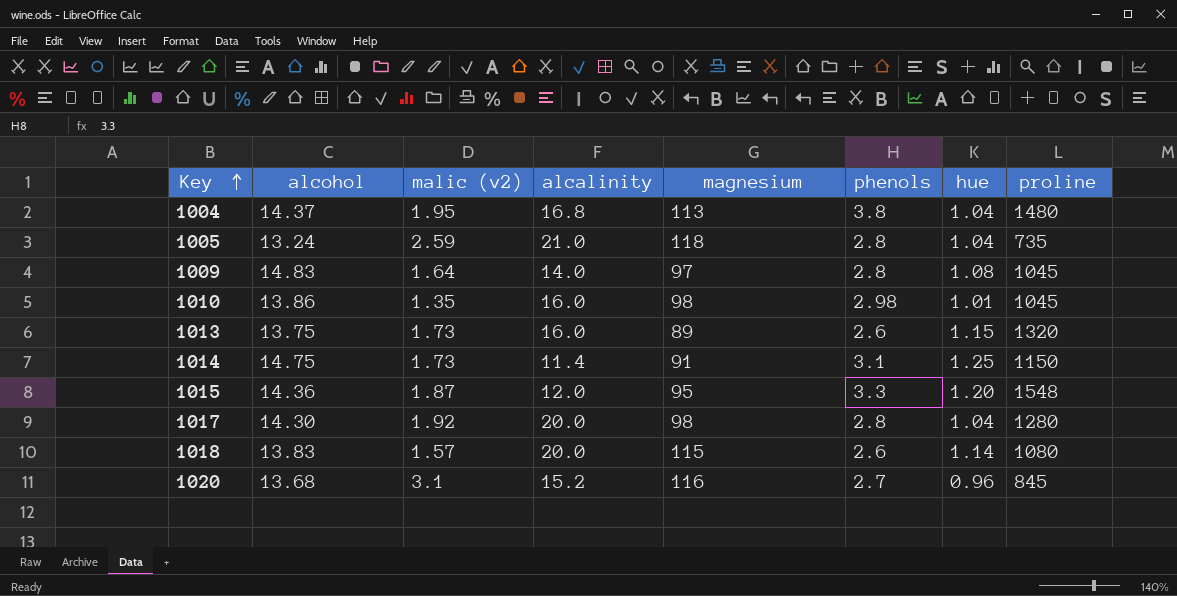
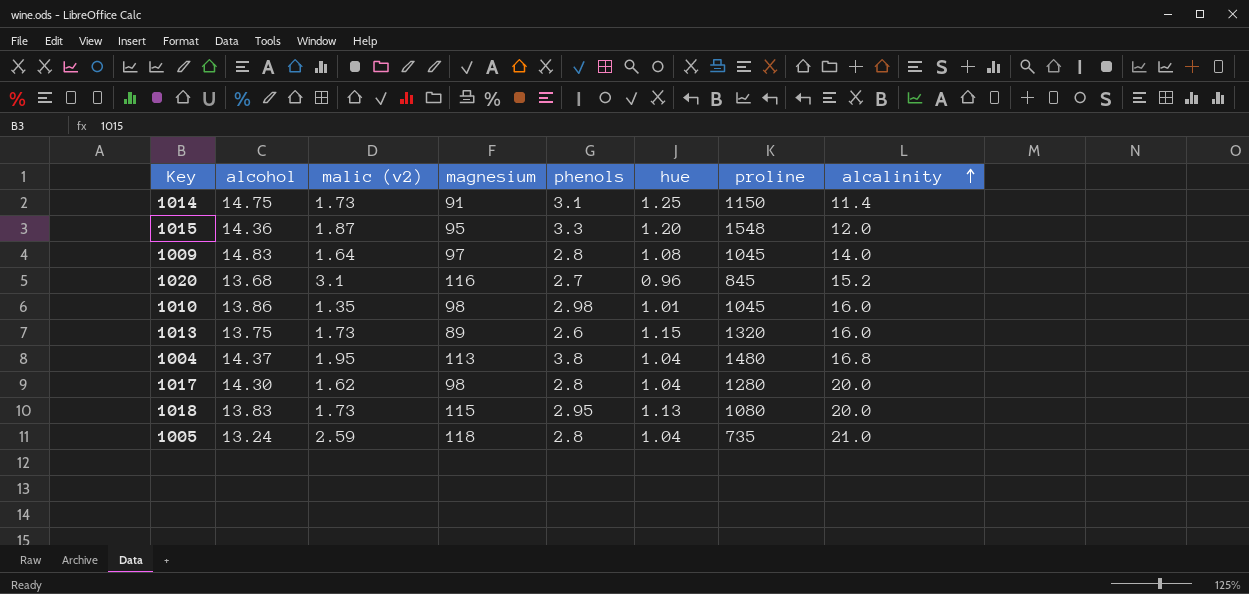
row order: Key ascending -> alcalinity ascending
column alcalinity | position: 4 -> 8
1017 | malic (v2): 1.92 -> 1.62
1018 | malic (v2): 1.57 -> 1.73
1018 | phenols: 2.6 -> 2.95
1018 | hue: 1.14 -> 1.13

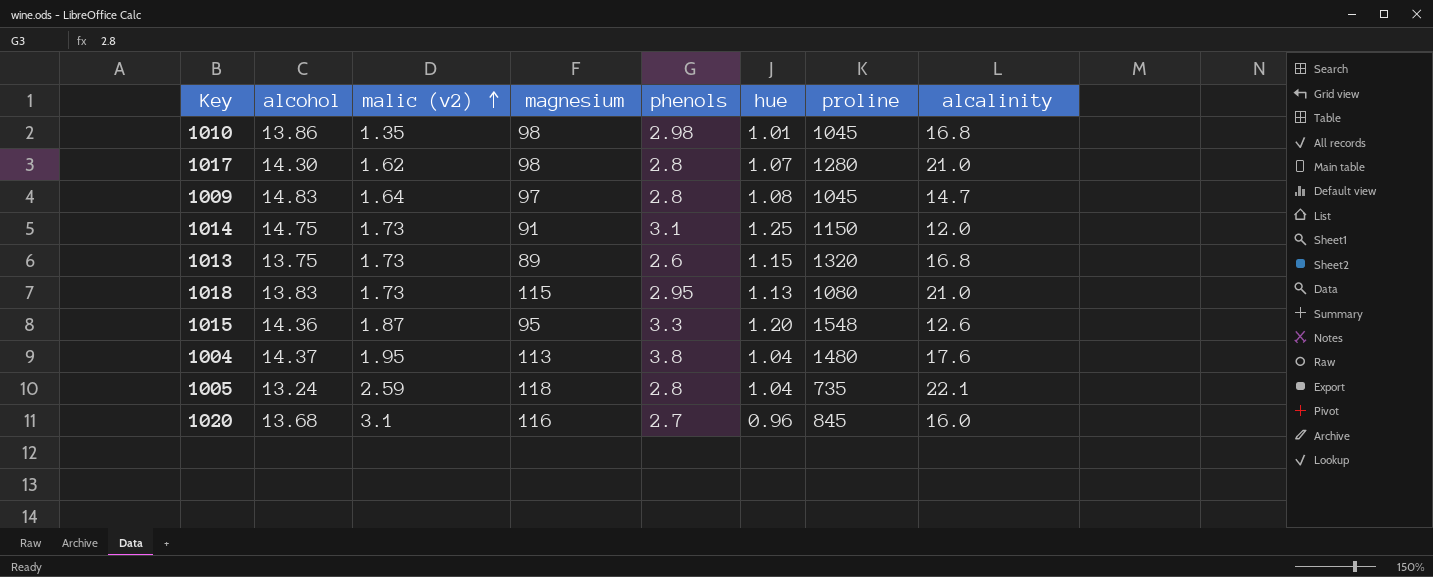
row order: alcalinity ascending -> malic (v2) ascending
1010 | alcalinity: 16.0 -> 16.8
1017 | hue: 1.04 -> 1.07
1017 | alcalinity: 20.0 -> 21.0
1009 | alcalinity: 14.0 -> 14.7
1014 | alcalinity: 11.4 -> 12.0
1013 | alcalinity: 16.0 -> 16.8
1018 | alcalinity: 20.0 -> 21.0
1015 | alcalinity: 12.0 -> 12.6
1004 | alcalinity: 16.8 -> 17.6
1005 | alcalinity: 21.0 -> 22.1
1020 | alcalinity: 15.2 -> 16.0

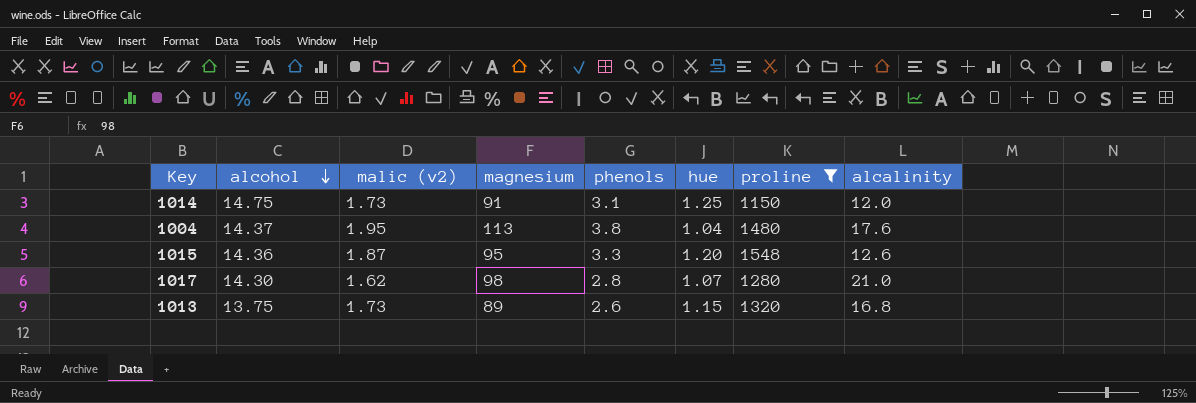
filter: none -> proline >= 1150
row order: malic (v2) ascending -> alcohol descending

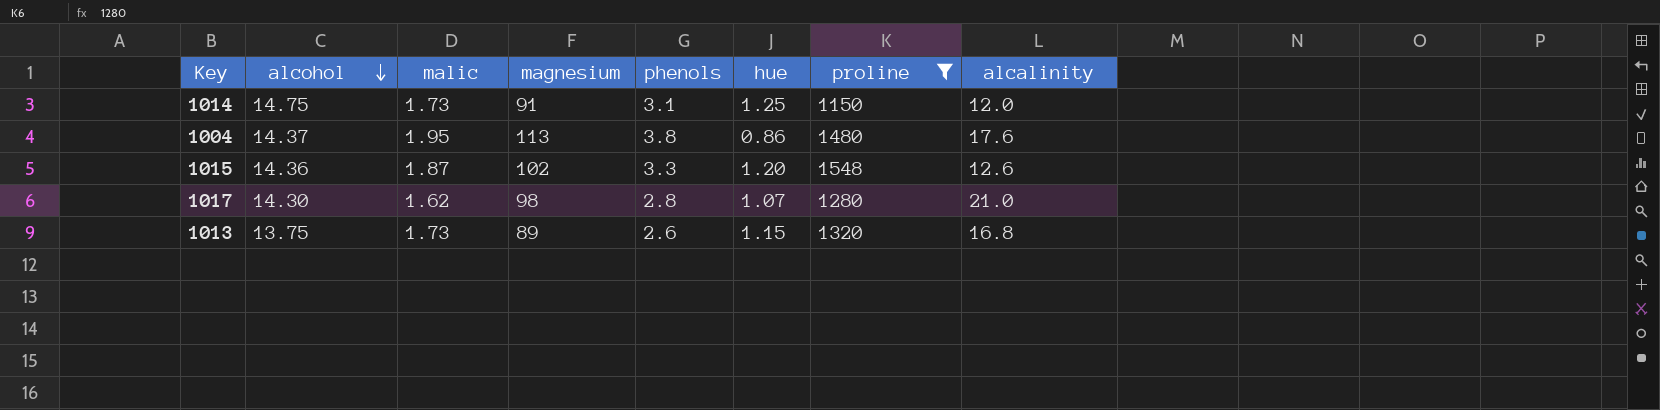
column name: malic (v2) -> malic
1004 | hue: 1.04 -> 0.86
1015 | magnesium: 95 -> 102

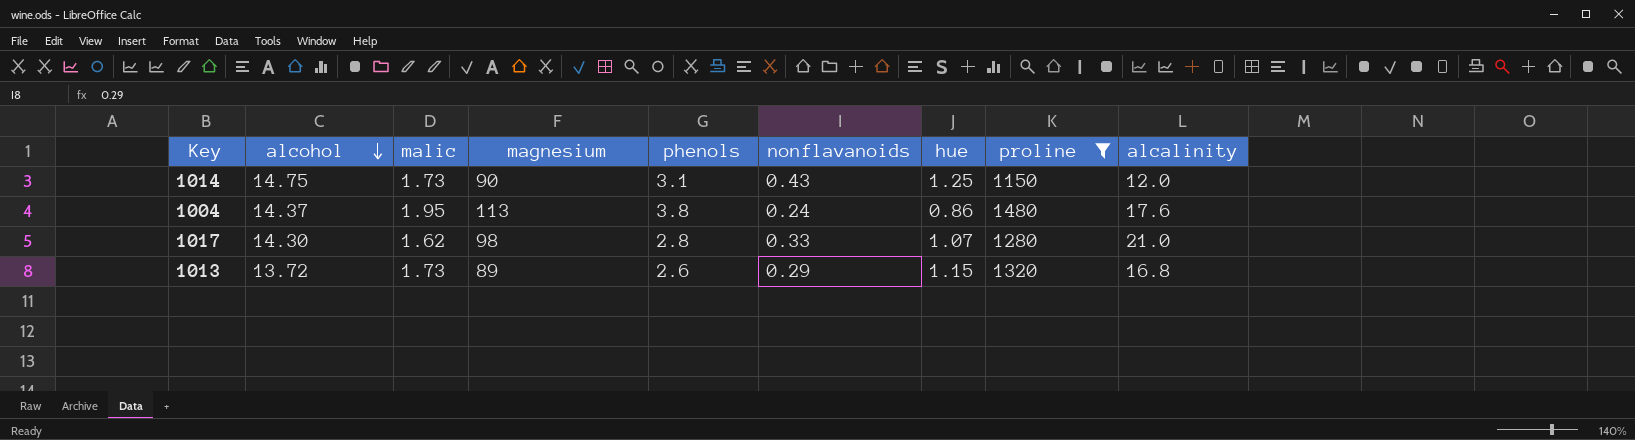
column nonflavanoids | position: none -> 6
row 1015: 14.36 | 1.87 | 102 | 3.3 | 1.20 | 1548 | 12.6 -> none
1014 | magnesium: 91 -> 90
1013 | alcohol: 13.75 -> 13.72

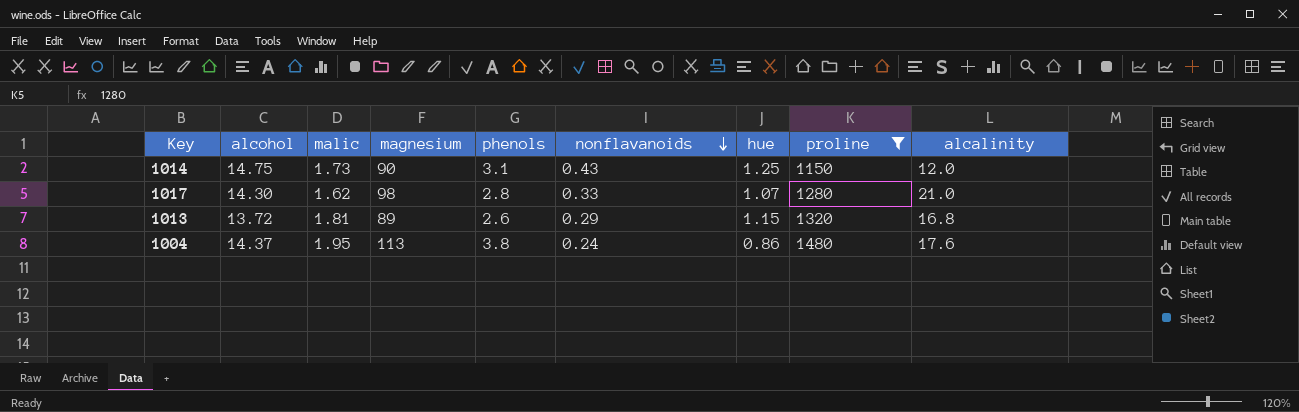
row order: alcohol descending -> nonflavanoids descending
1013 | malic: 1.73 -> 1.81

